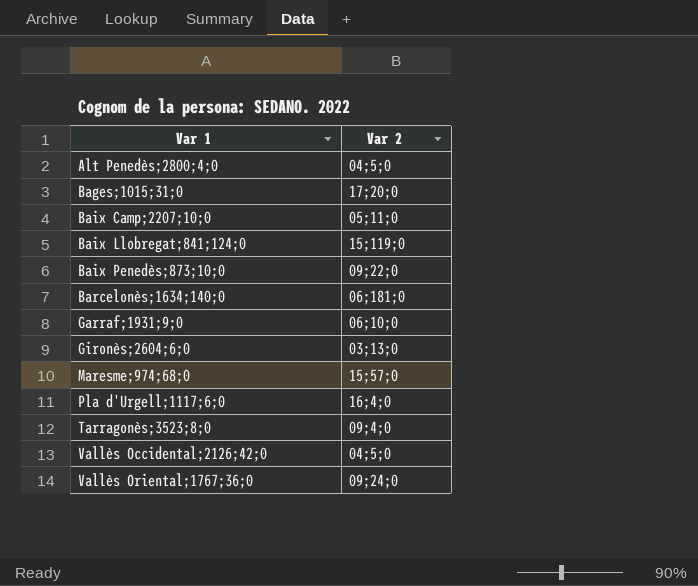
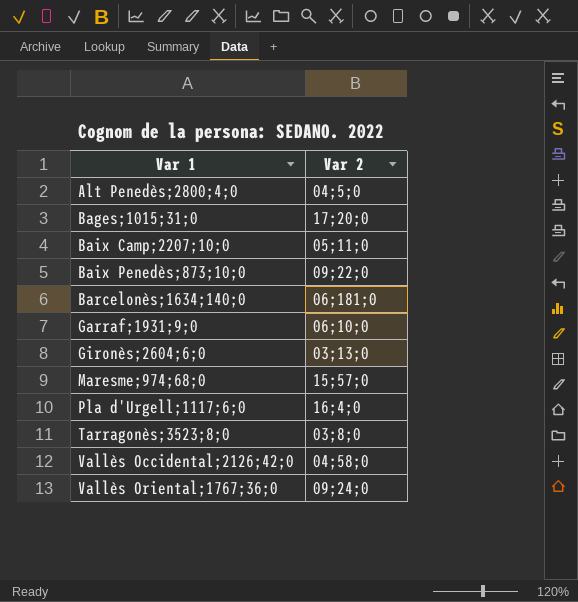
row Baix Llobregat;841;124;0: 15;119;0 -> none
Tarragonès;3523;8;0 | Var 2: 09;4;0 -> 03;8;0
Vallès Occidental;2126;42;0 | Var 2: 04;5;0 -> 04;58;0

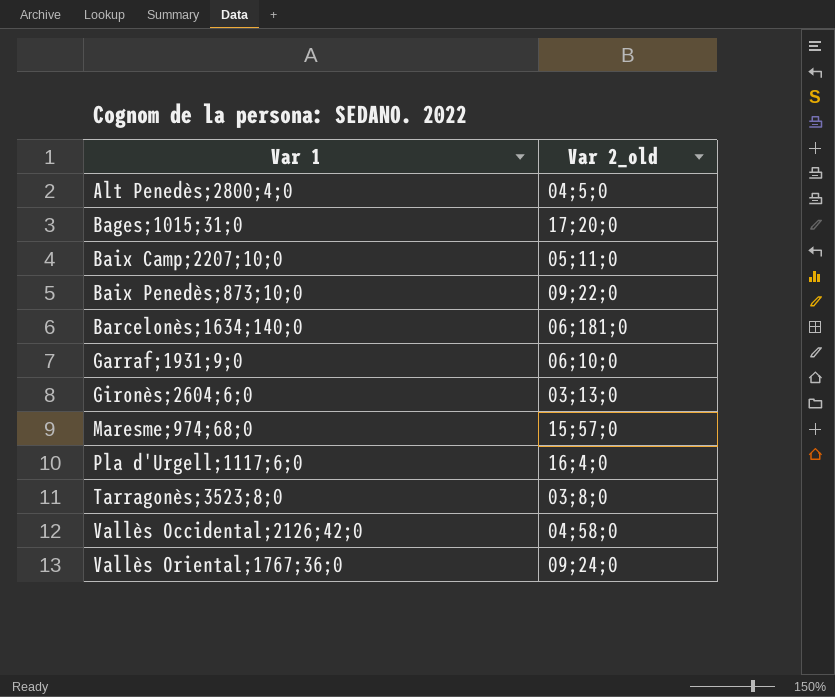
column name: Var 2 -> Var 2_old

